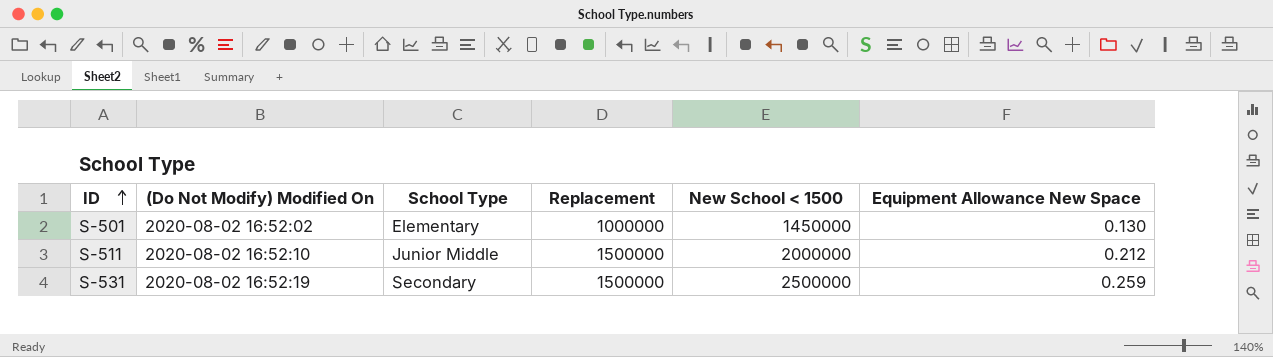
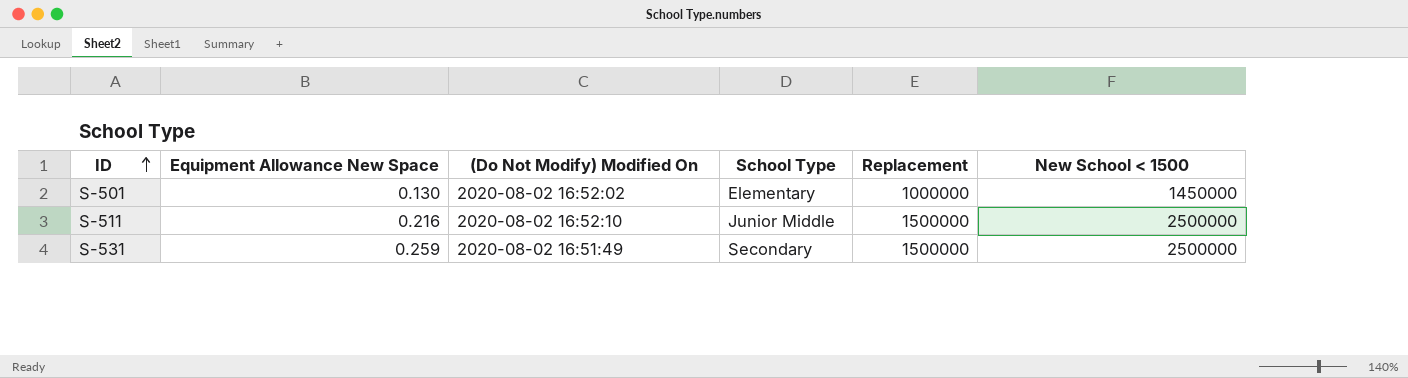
column Equipment Allowance New Space | position: 6 -> 2
S-511 | Equipment Allowance New Space: 0.212 -> 0.216
S-511 | New School < 1500: 2000000 -> 2500000
S-531 | (Do Not Modify) Modified On: 2020-08-02 16:52:19 -> 2020-08-02 16:51:49

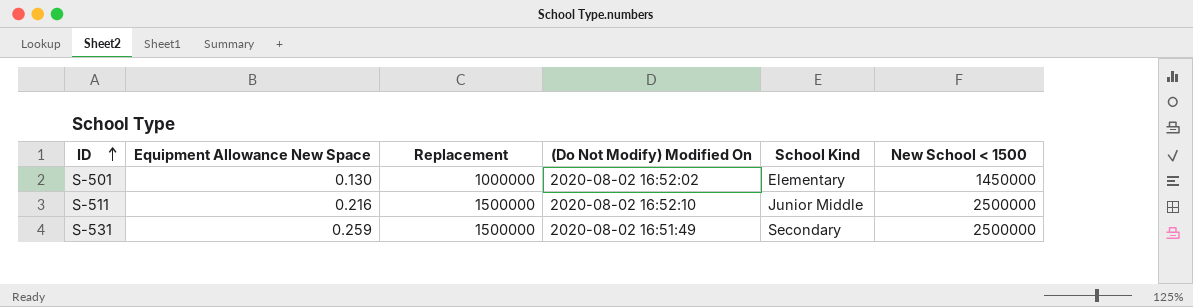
column Replacement | position: 5 -> 3
column name: School Type -> School Kind

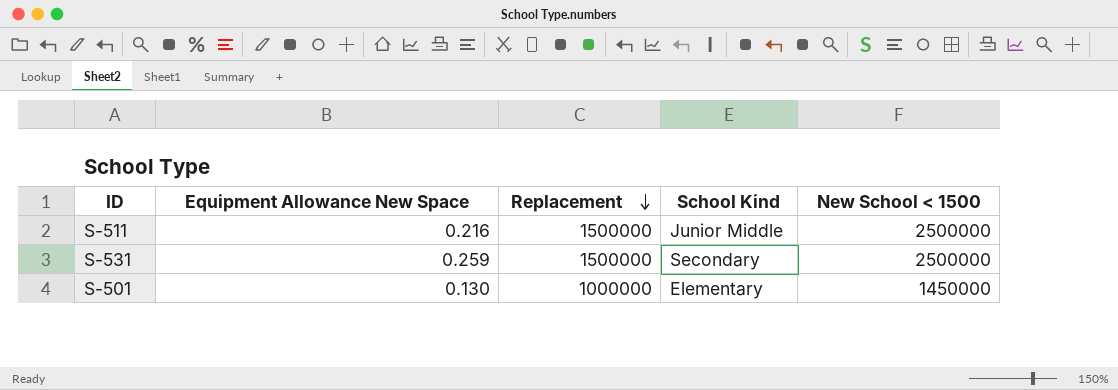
row order: ID ascending -> Replacement descending
column (Do Not Modify) Modified On | position: 4 -> none

